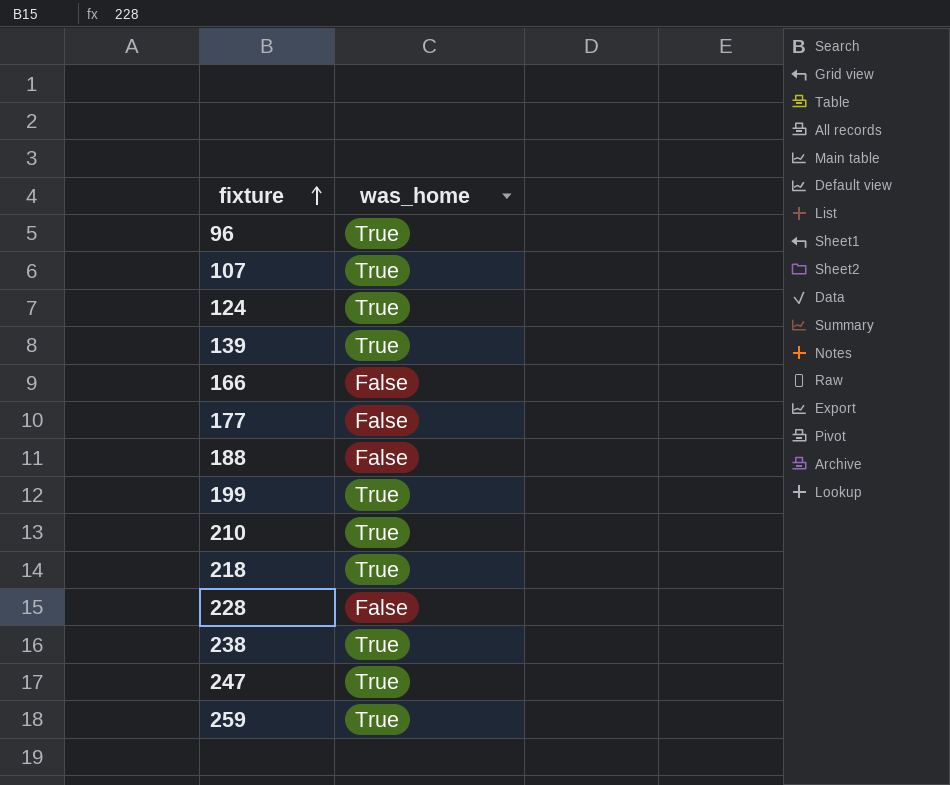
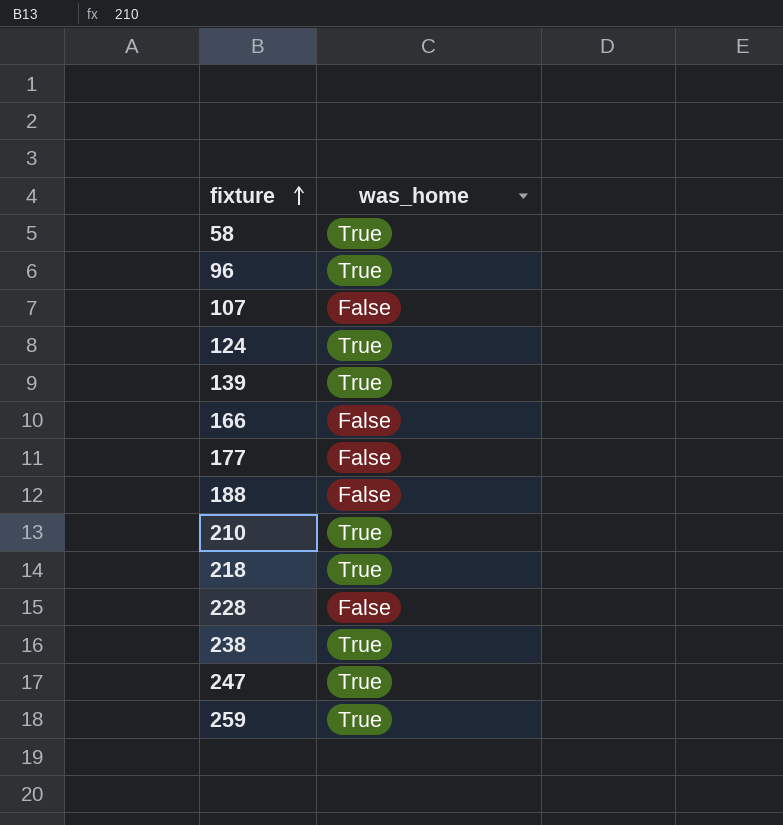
row 199: True -> none
row 58: none -> True
107 | was_home: True -> False

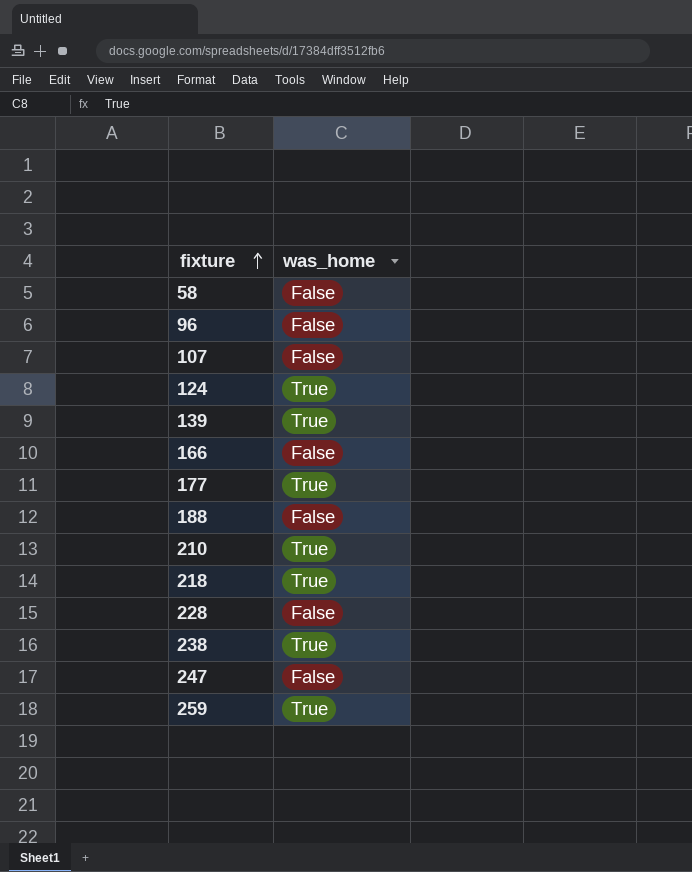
58 | was_home: True -> False
96 | was_home: True -> False
177 | was_home: False -> True
247 | was_home: True -> False

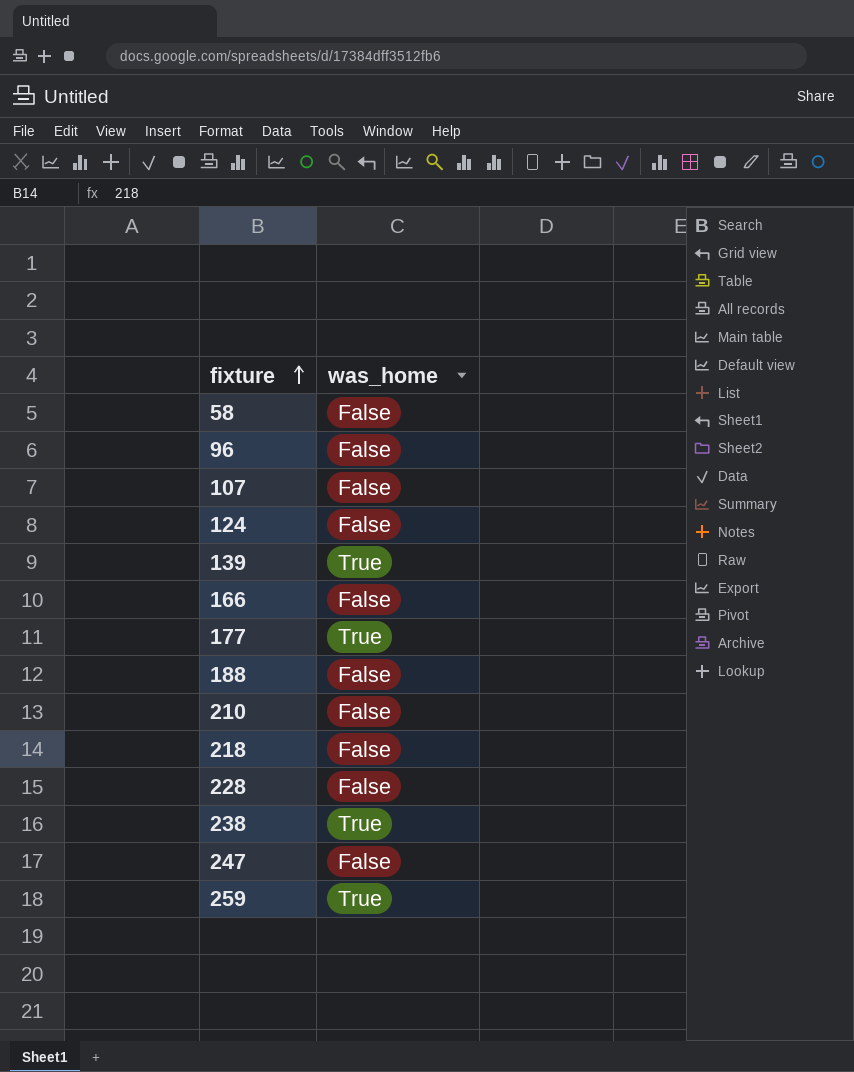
124 | was_home: True -> False
210 | was_home: True -> False
218 | was_home: True -> False

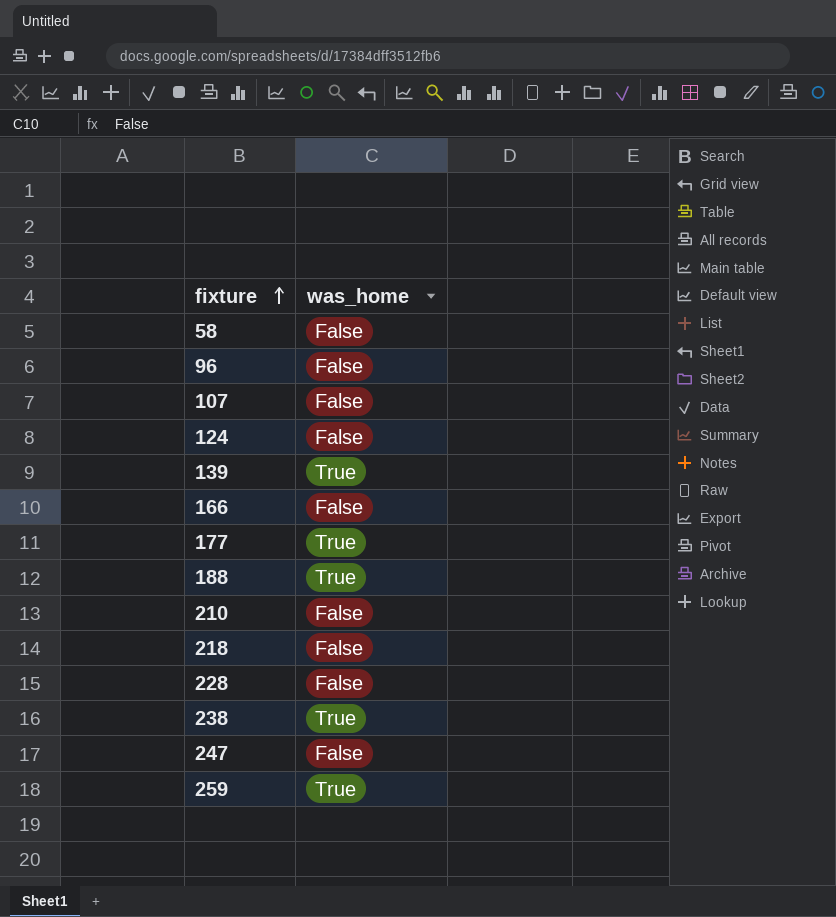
188 | was_home: False -> True

